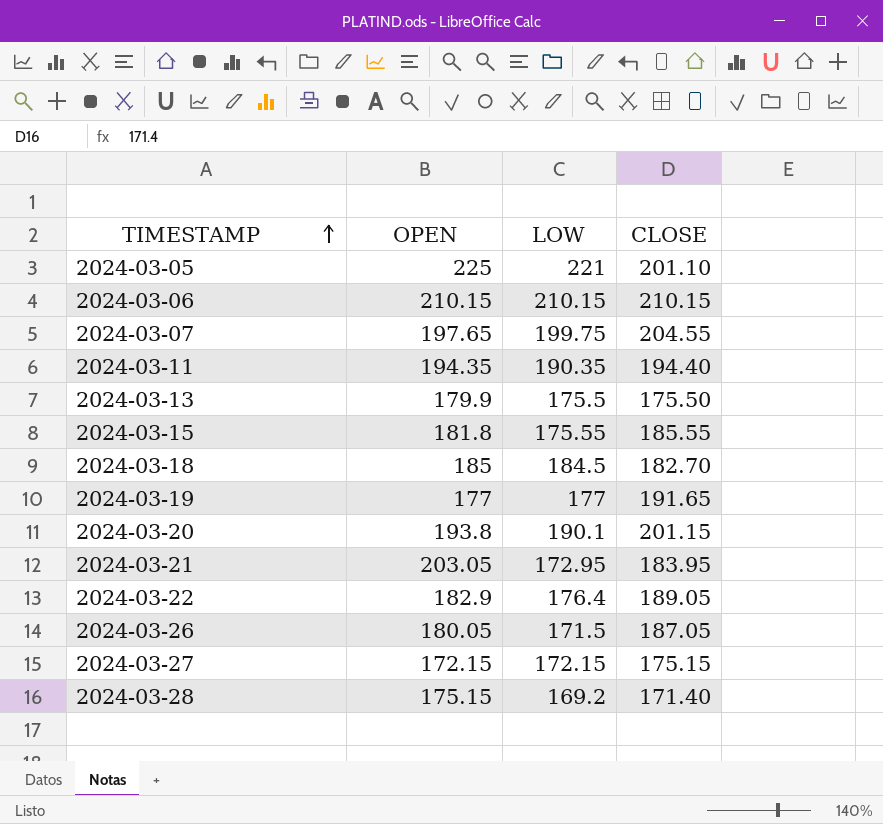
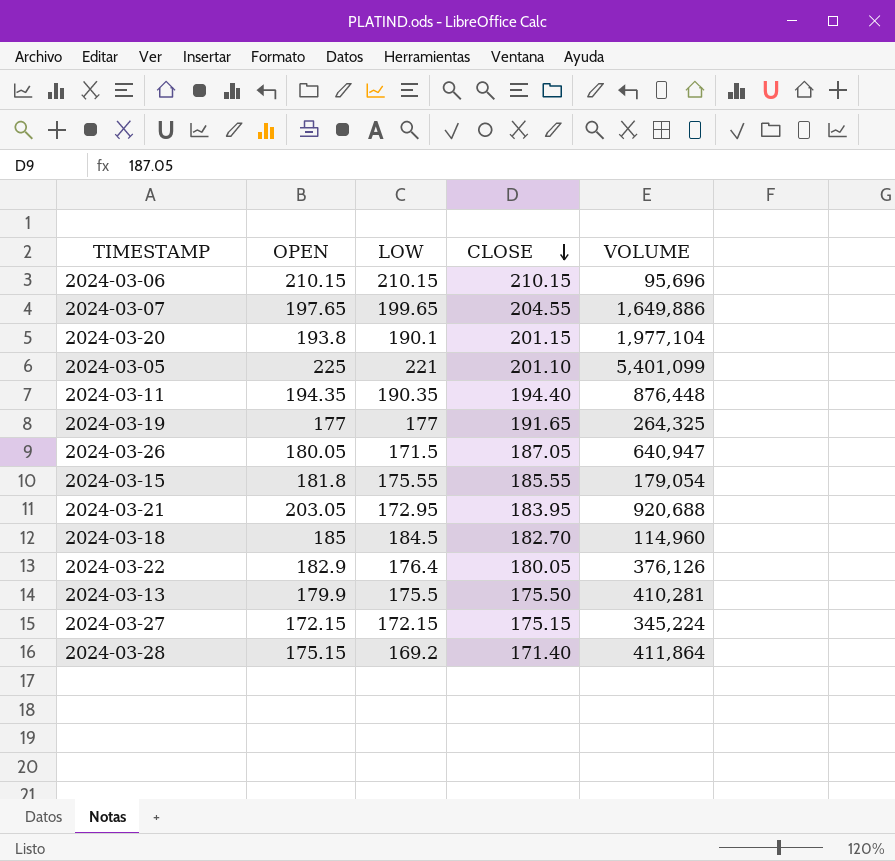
row order: TIMESTAMP ascending -> CLOSE descending
column VOLUME | position: none -> 5
2024-03-07 | LOW: 199.75 -> 199.65
2024-03-22 | CLOSE: 189.05 -> 180.05

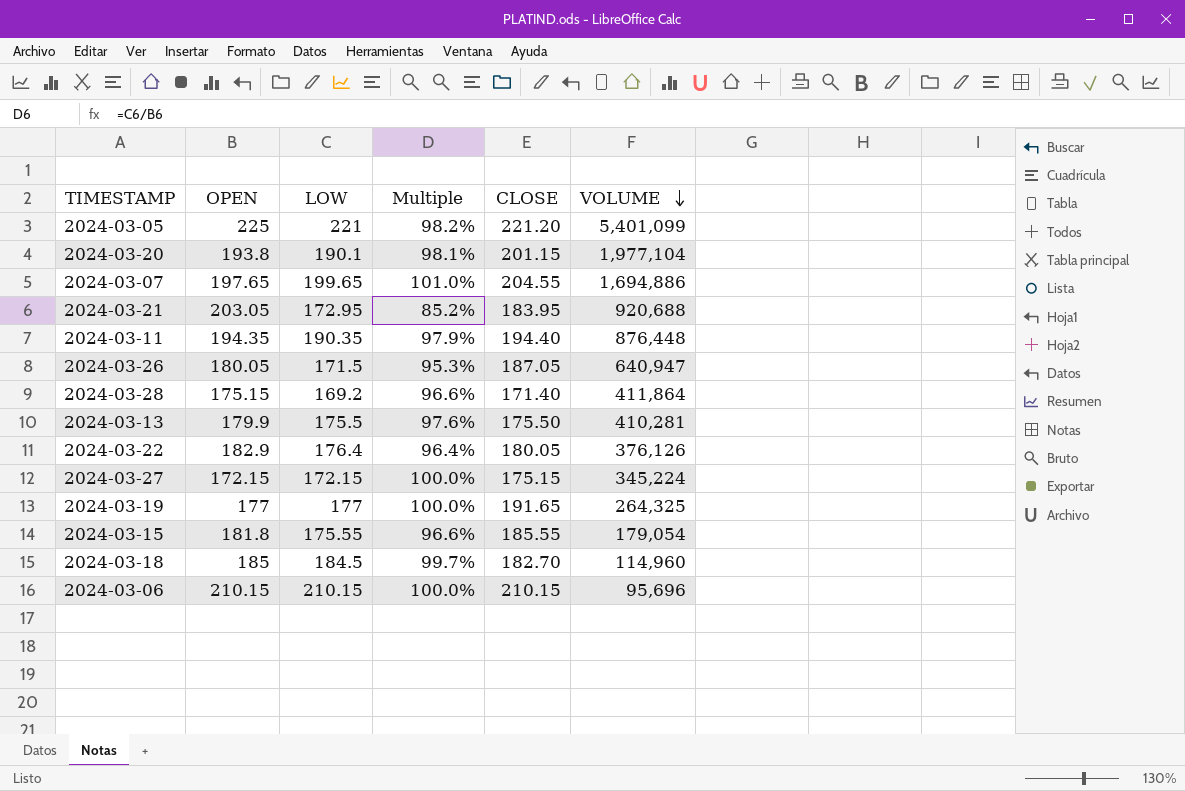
row order: CLOSE descending -> VOLUME descending
column Multiple | formula: none -> [LOW] / [OPEN]
2024-03-05 | CLOSE: 201.10 -> 221.20
2024-03-07 | VOLUME: 1,649,886 -> 1,694,886

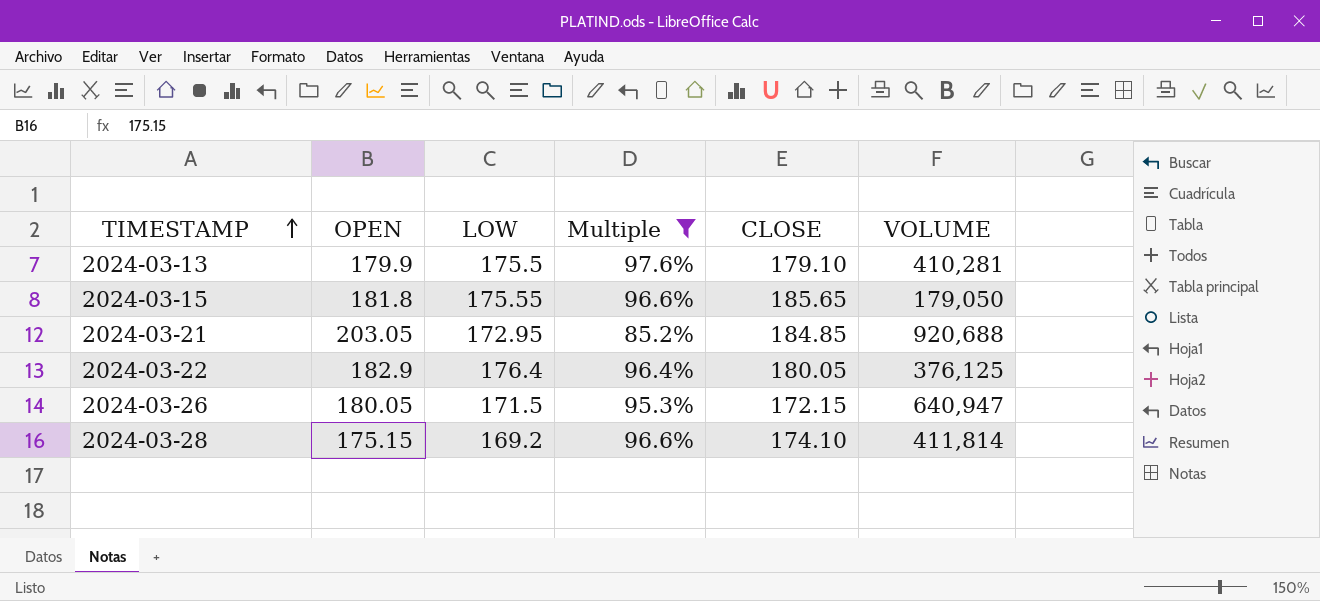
filter: none -> Multiple <= 97.6%
row order: VOLUME descending -> TIMESTAMP ascending
2024-03-13 | CLOSE: 175.50 -> 179.10
2024-03-15 | CLOSE: 185.55 -> 185.65
2024-03-15 | VOLUME: 179,054 -> 179,050
2024-03-21 | CLOSE: 183.95 -> 184.85
2024-03-22 | VOLUME: 376,126 -> 376,125
2024-03-26 | CLOSE: 187.05 -> 172.15
2024-03-28 | CLOSE: 171.40 -> 174.10
2024-03-28 | VOLUME: 411,864 -> 411,814

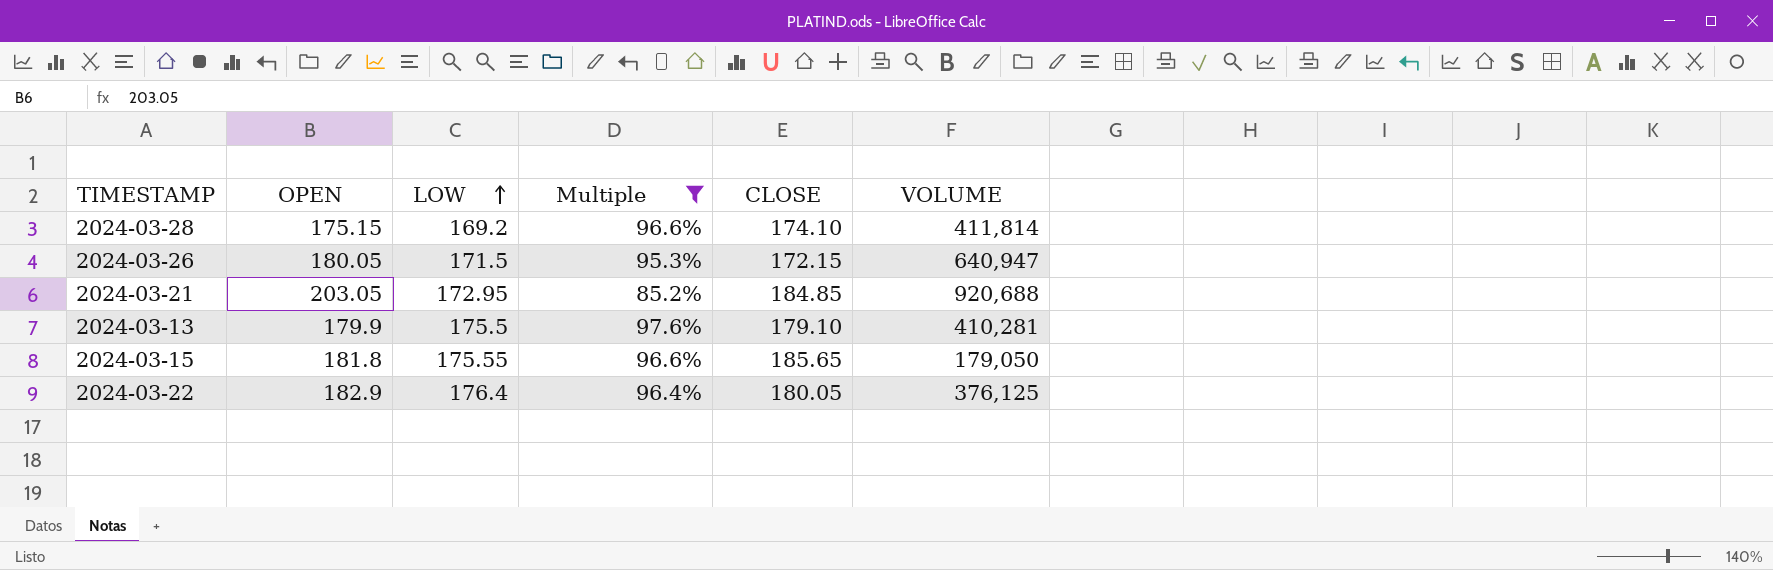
row order: TIMESTAMP ascending -> LOW ascending

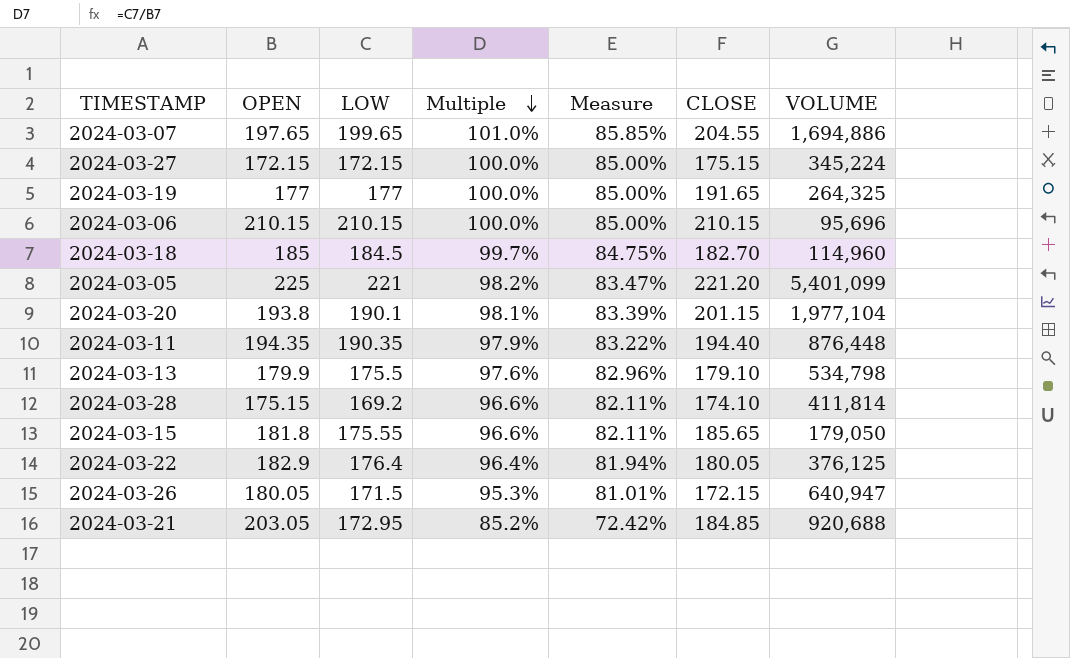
filter: Multiple <= 97.6% -> none
row order: LOW ascending -> Multiple descending
column Measure | formula: none -> [Multiple] * 0.85
2024-03-13 | VOLUME: 410,281 -> 534,798

